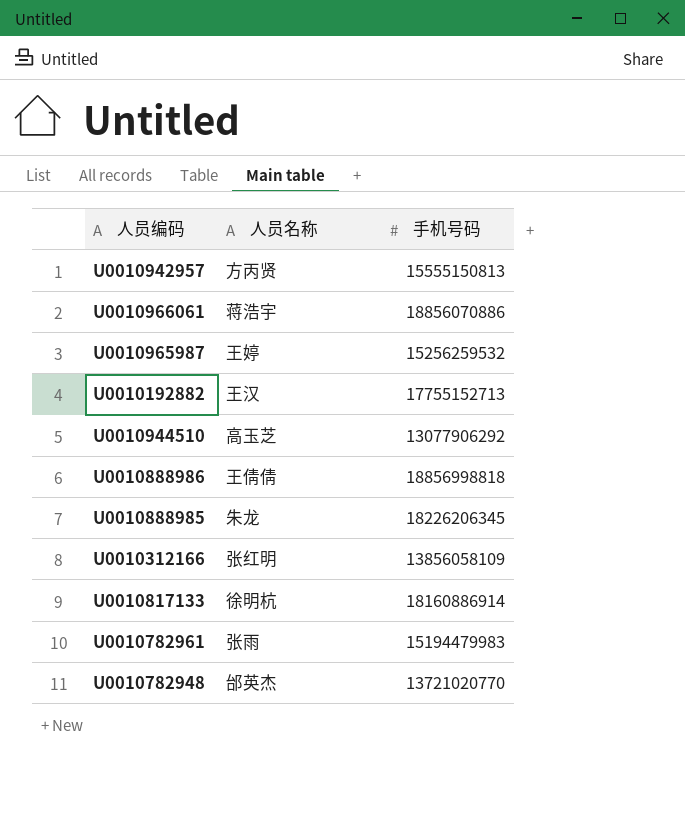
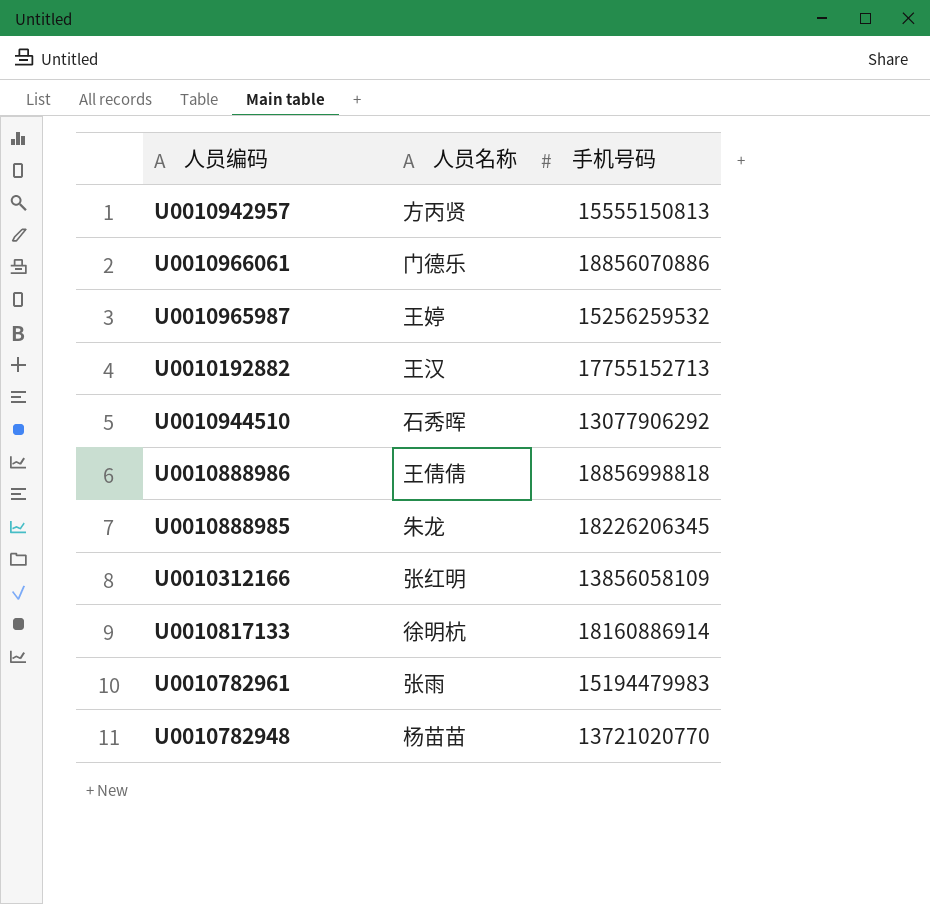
U0010966061 | 人员名称: 蒋浩宇 -> 门德乐
U0010944510 | 人员名称: 高玉芝 -> 石秀晖
U0010782948 | 人员名称: 邰英杰 -> 杨苗苗

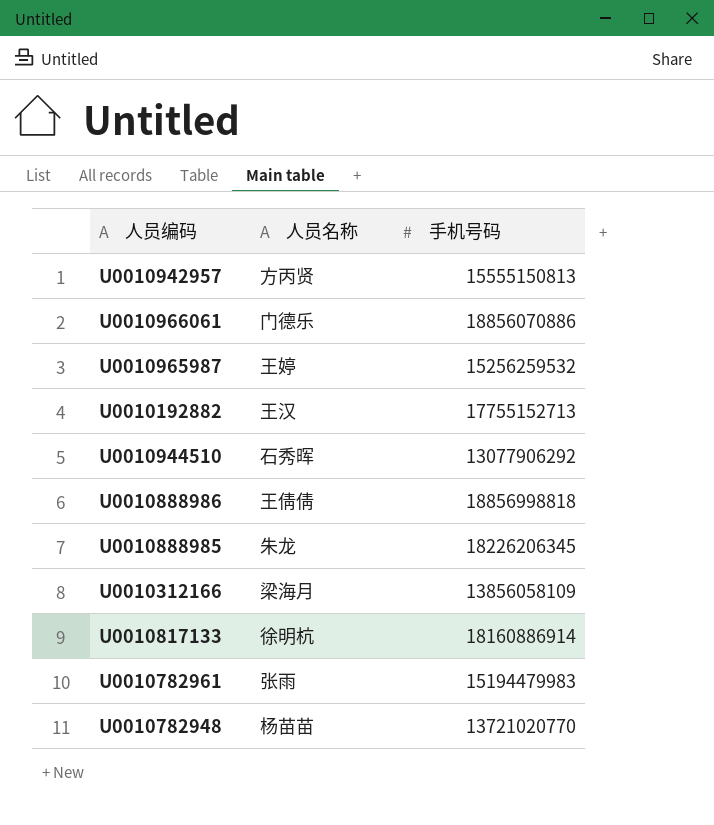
U0010312166 | 人员名称: 张红明 -> 梁海月

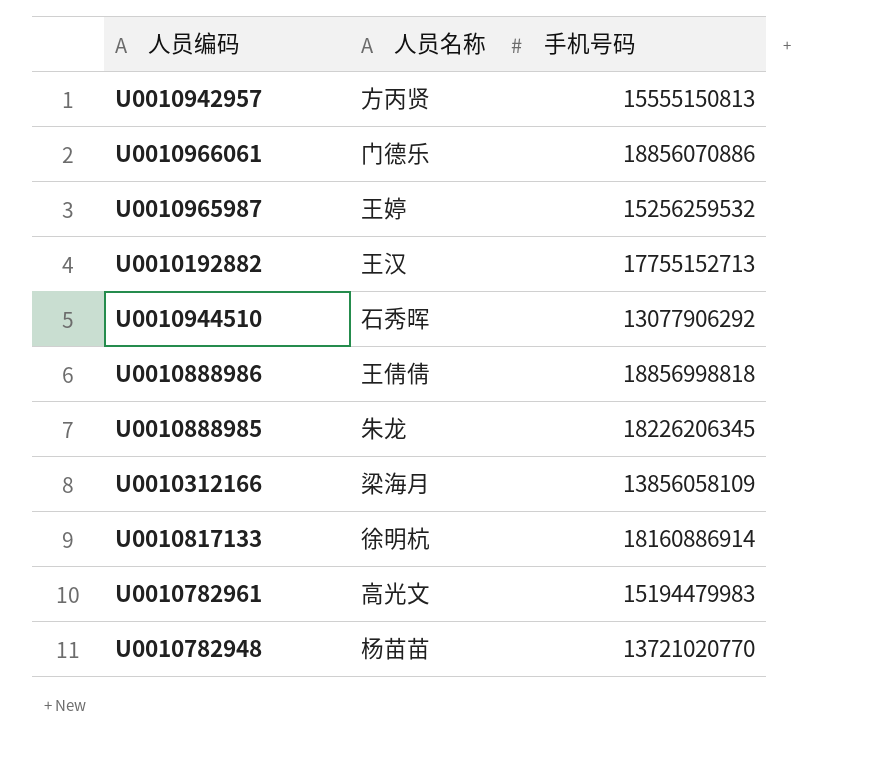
U0010782961 | 人员名称: 张雨 -> 高光文

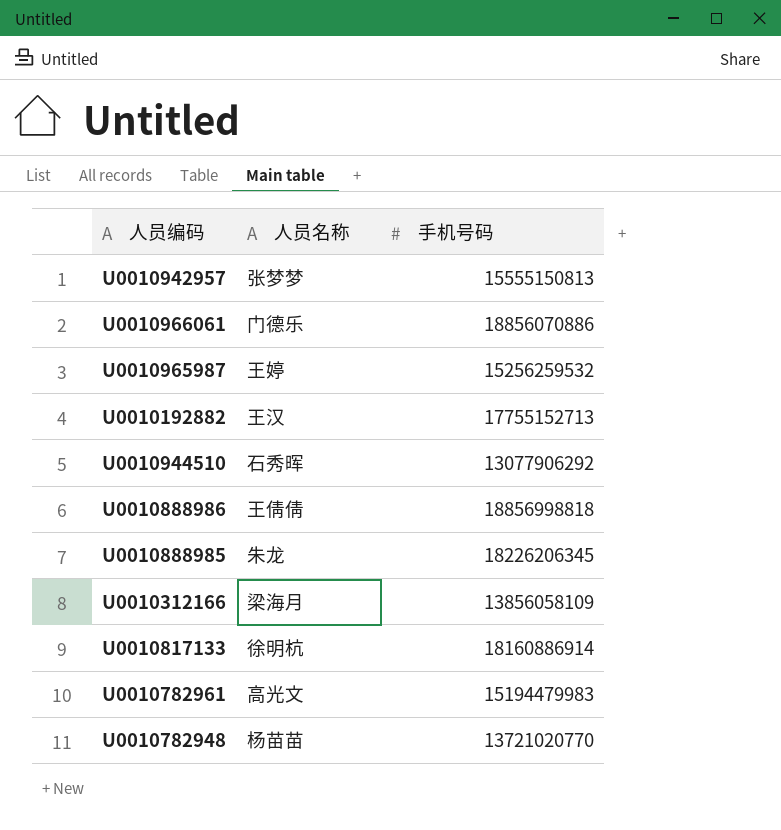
U0010942957 | 人员名称: 方丙贤 -> 张梦梦

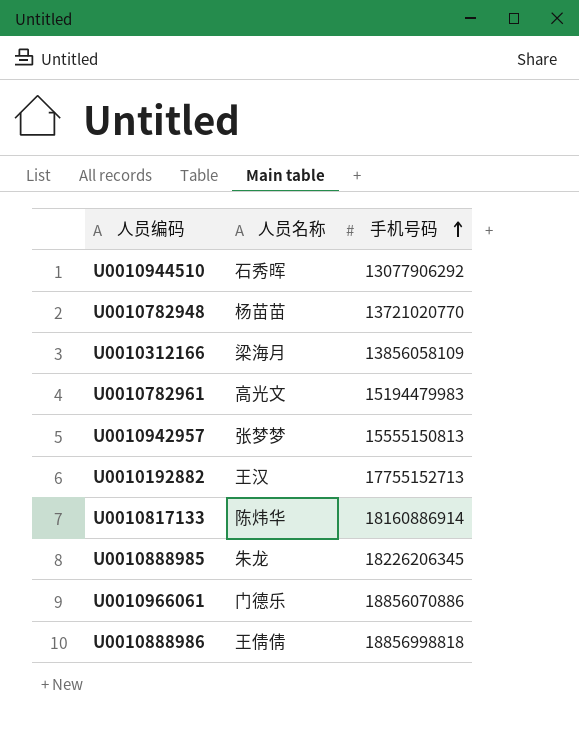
row order: none -> 手机号码 ascending
row U0010965987: 王婷 | 15256259532 -> none
U0010817133 | 人员名称: 徐明杭 -> 陈炜华

